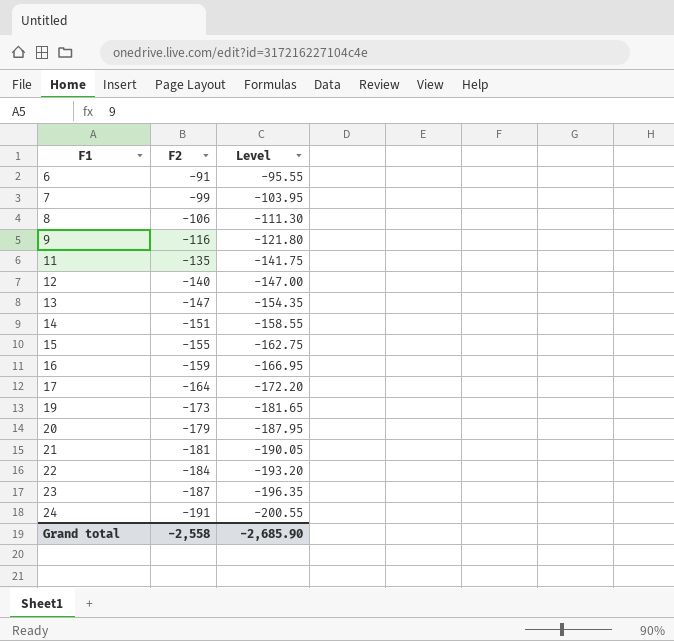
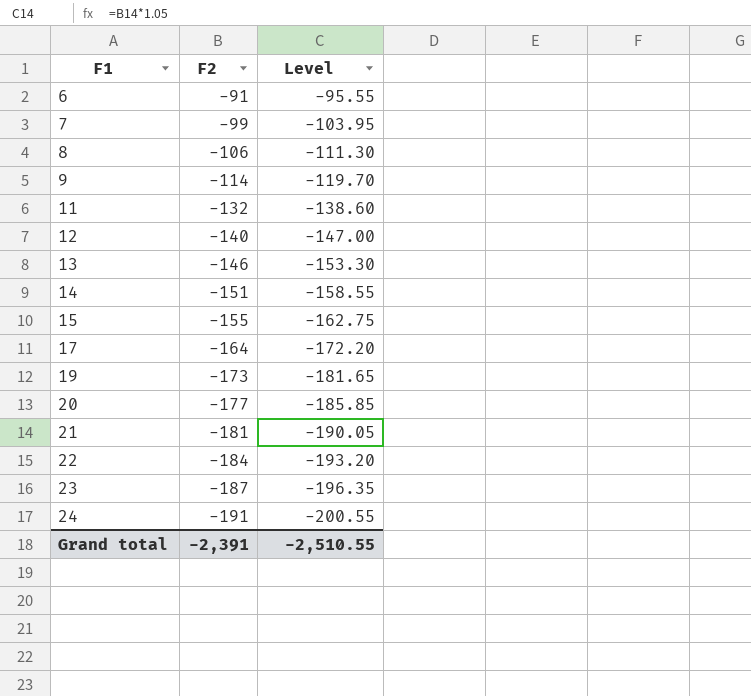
row 16: -159 | -166.95 -> none
9 | F2: -116 -> -114
9 | Level: -121.80 -> -119.70
11 | F2: -135 -> -132
11 | Level: -141.75 -> -138.60
13 | F2: -147 -> -146
13 | Level: -154.35 -> -153.30
20 | F2: -179 -> -177
20 | Level: -187.95 -> -185.85
Grand total | F2: -2,558 -> -2,391
Grand total | Level: -2,685.90 -> -2,510.55

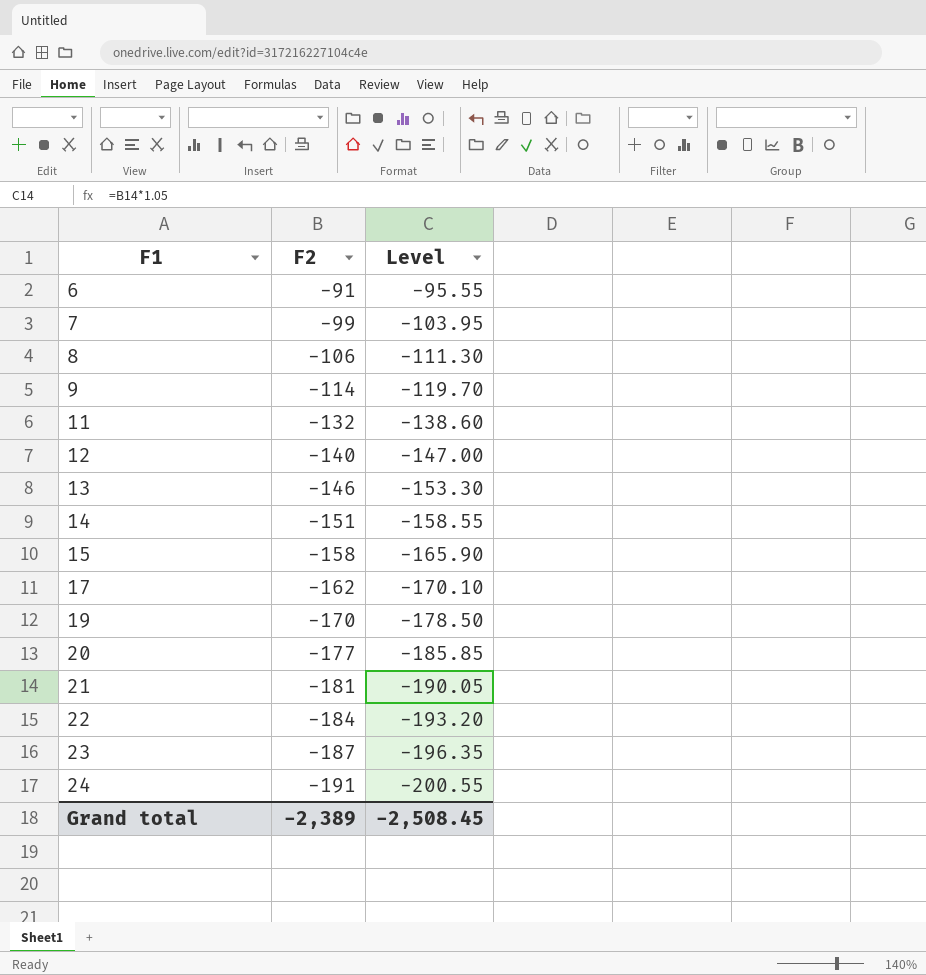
15 | F2: -155 -> -158
15 | Level: -162.75 -> -165.90
17 | F2: -164 -> -162
17 | Level: -172.20 -> -170.10
19 | F2: -173 -> -170
19 | Level: -181.65 -> -178.50
Grand total | F2: -2,391 -> -2,389
Grand total | Level: -2,510.55 -> -2,508.45

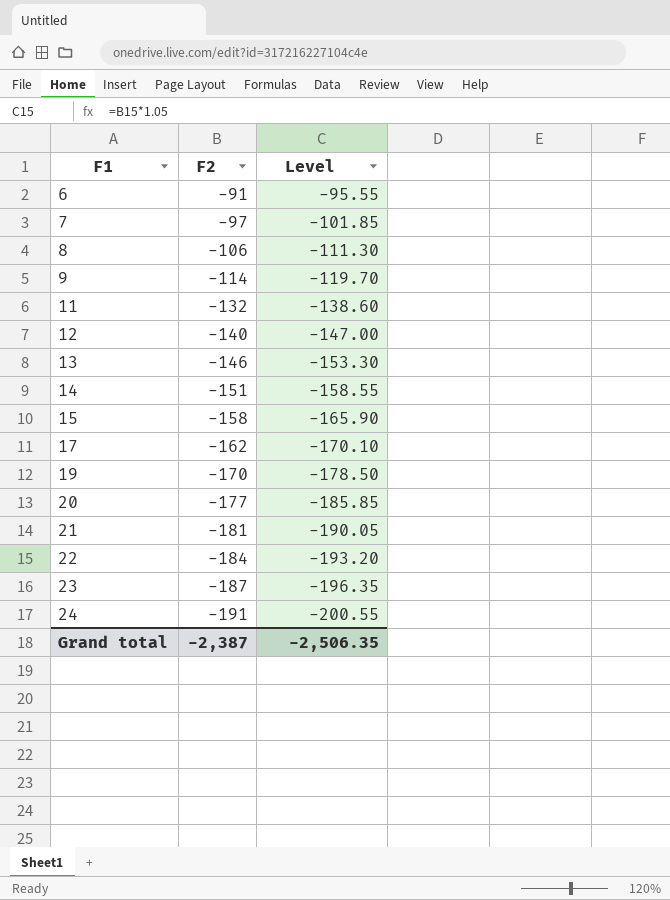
7 | F2: -99 -> -97
7 | Level: -103.95 -> -101.85
Grand total | F2: -2,389 -> -2,387
Grand total | Level: -2,508.45 -> -2,506.35

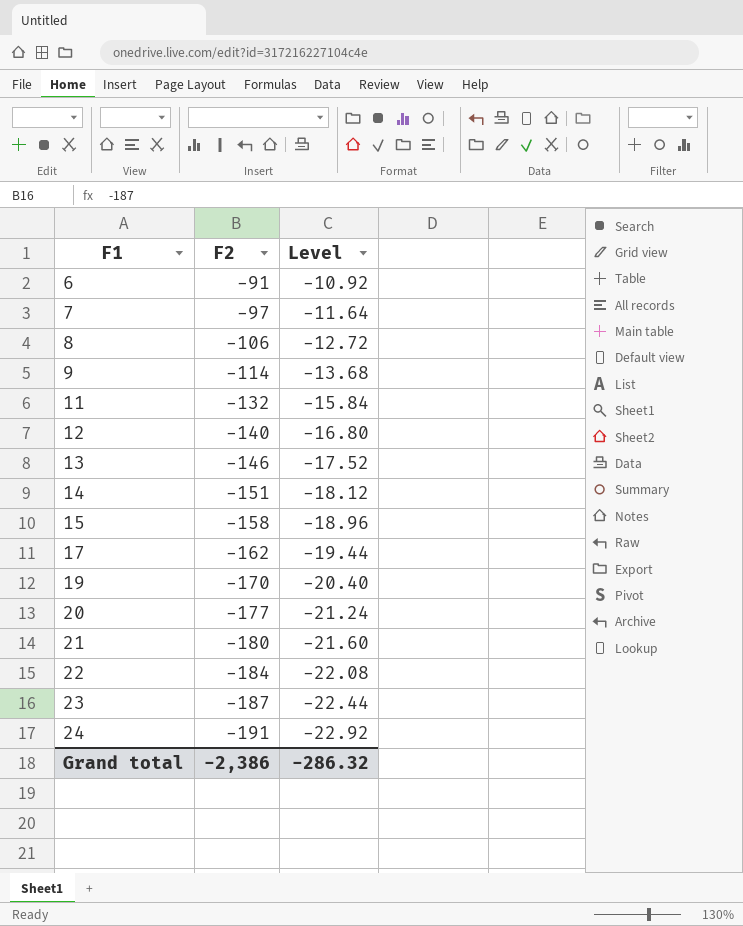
column Level | formula: [F2] * 1.05 -> [F2] * 0.12
21 | F2: -181 -> -180
Grand total | F2: -2,387 -> -2,386
Grand total | Level: -2,506.35 -> -286.32

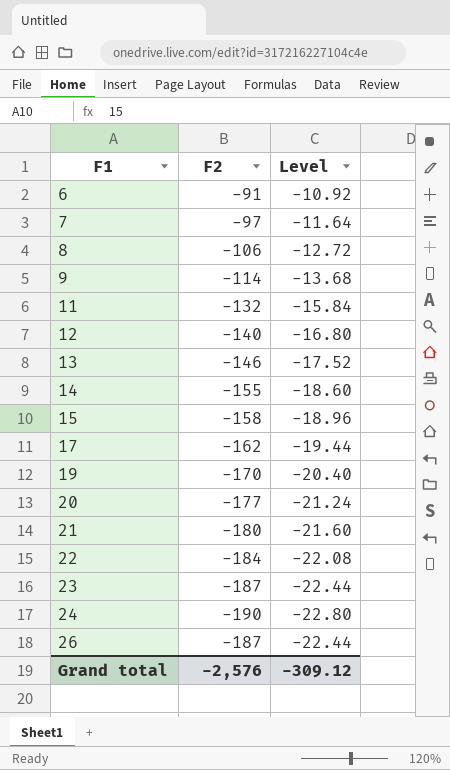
14 | F2: -151 -> -155
14 | Level: -18.12 -> -18.60
24 | F2: -191 -> -190
24 | Level: -22.92 -> -22.80
row 26: none -> -187 | -22.44
Grand total | F2: -2,386 -> -2,576
Grand total | Level: -286.32 -> -309.12

